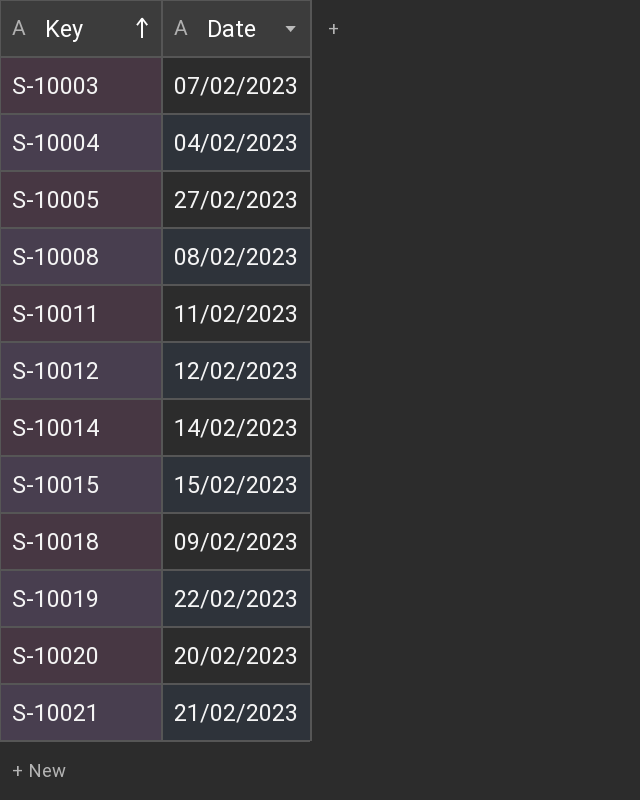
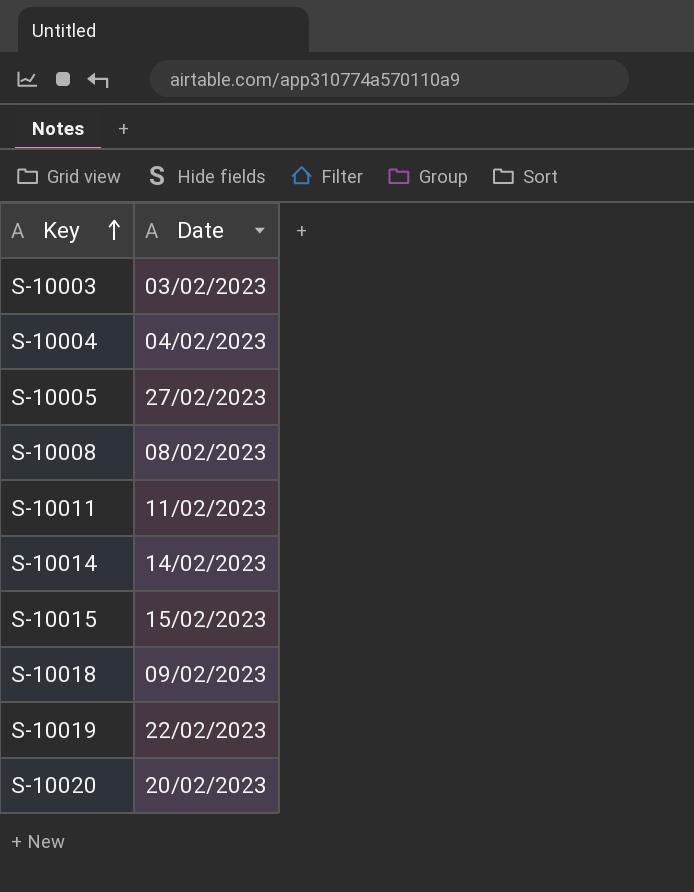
row S-10012: 12/02/2023 -> none
row S-10021: 21/02/2023 -> none
S-10003 | Date: 07/02/2023 -> 03/02/2023

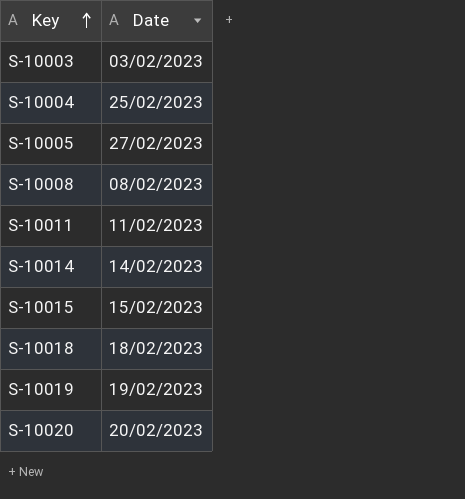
S-10004 | Date: 04/02/2023 -> 25/02/2023
S-10018 | Date: 09/02/2023 -> 18/02/2023
S-10019 | Date: 22/02/2023 -> 19/02/2023

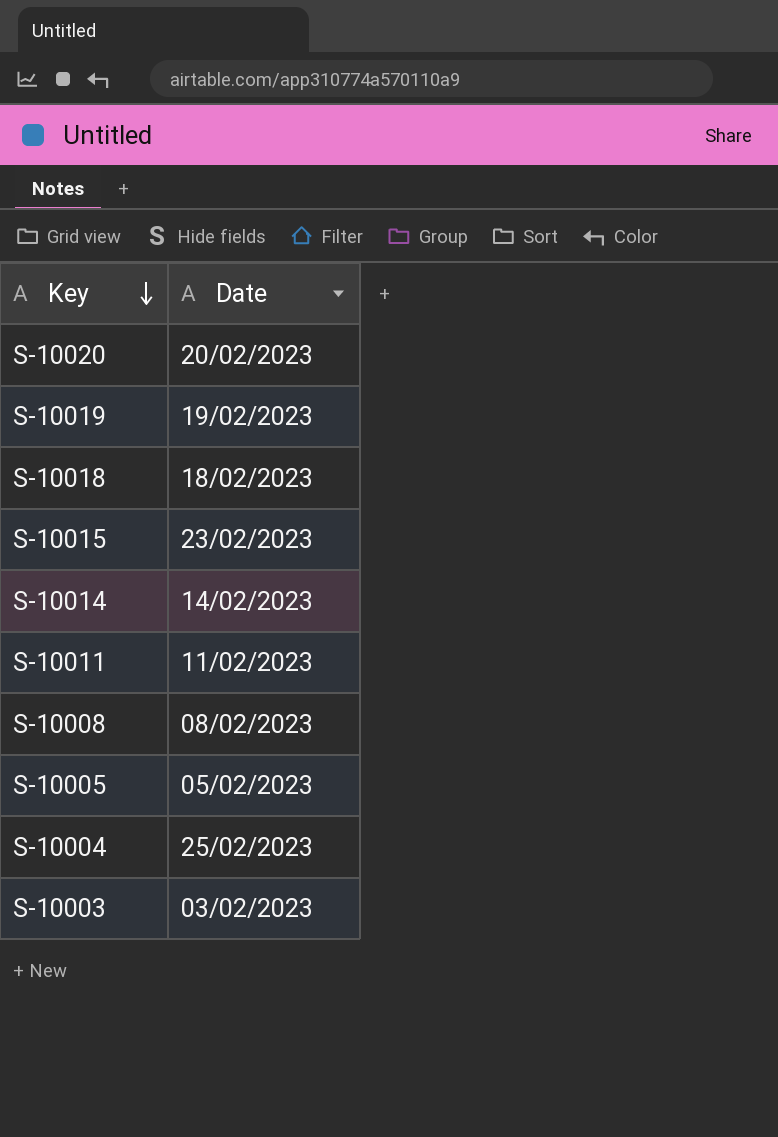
row order: Key ascending -> Key descending
S-10015 | Date: 15/02/2023 -> 23/02/2023
S-10005 | Date: 27/02/2023 -> 05/02/2023

